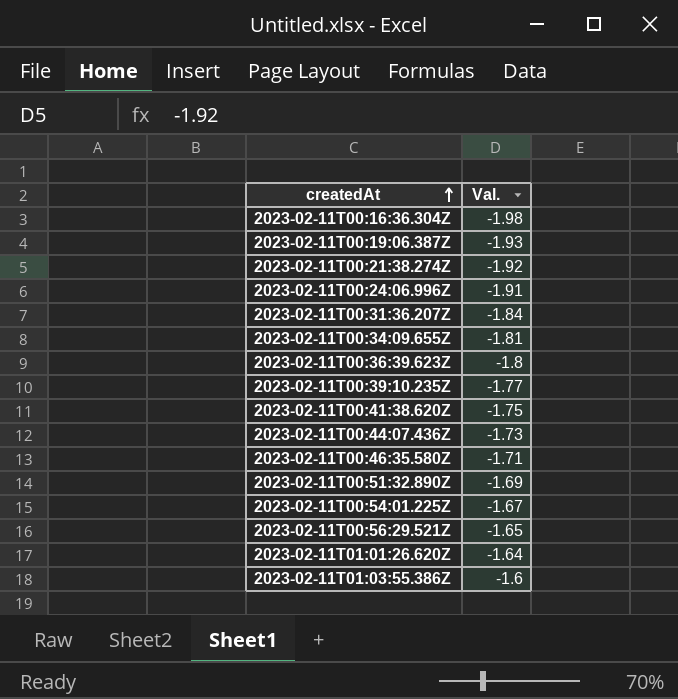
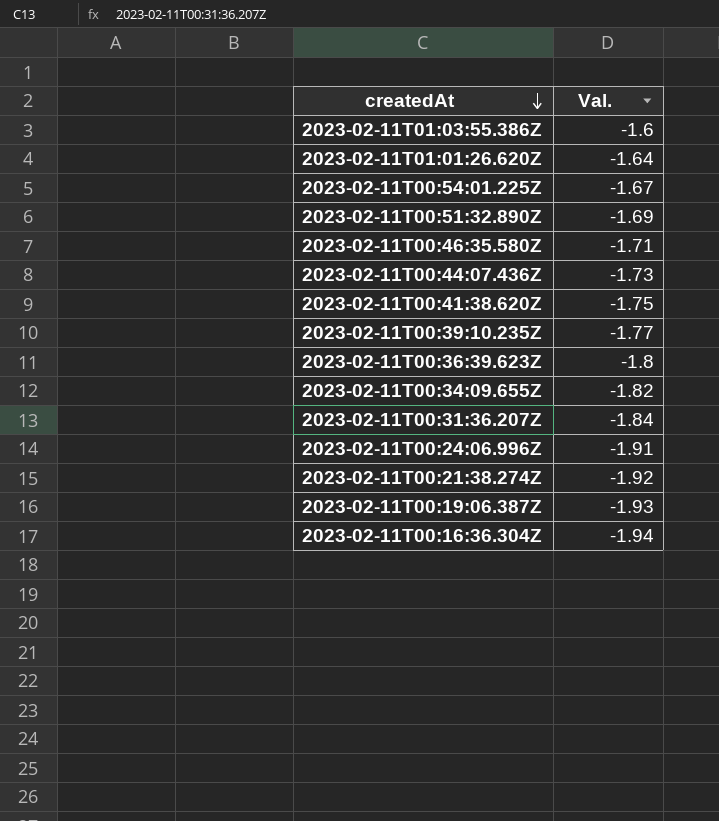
row order: createdAt ascending -> createdAt descending
row 2023-02-11T00:56:29.521Z: -1.65 -> none
2023-02-11T00:34:09.655Z | Val.: -1.81 -> -1.82
2023-02-11T00:16:36.304Z | Val.: -1.98 -> -1.94

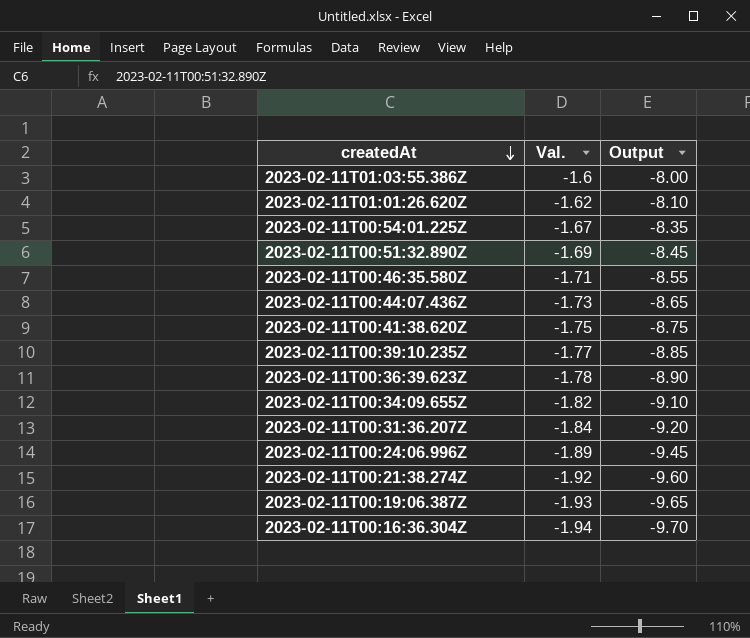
column Output | formula: none -> [Val.] * 5
2023-02-11T01:01:26.620Z | Val.: -1.64 -> -1.62
2023-02-11T00:36:39.623Z | Val.: -1.8 -> -1.78
2023-02-11T00:24:06.996Z | Val.: -1.91 -> -1.89

